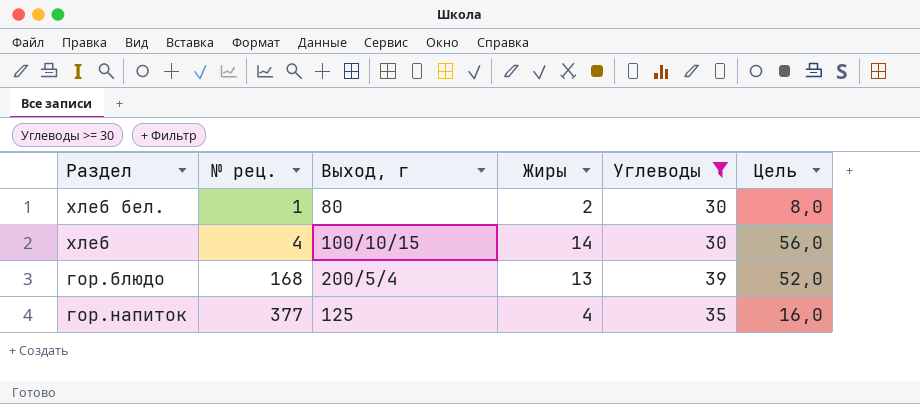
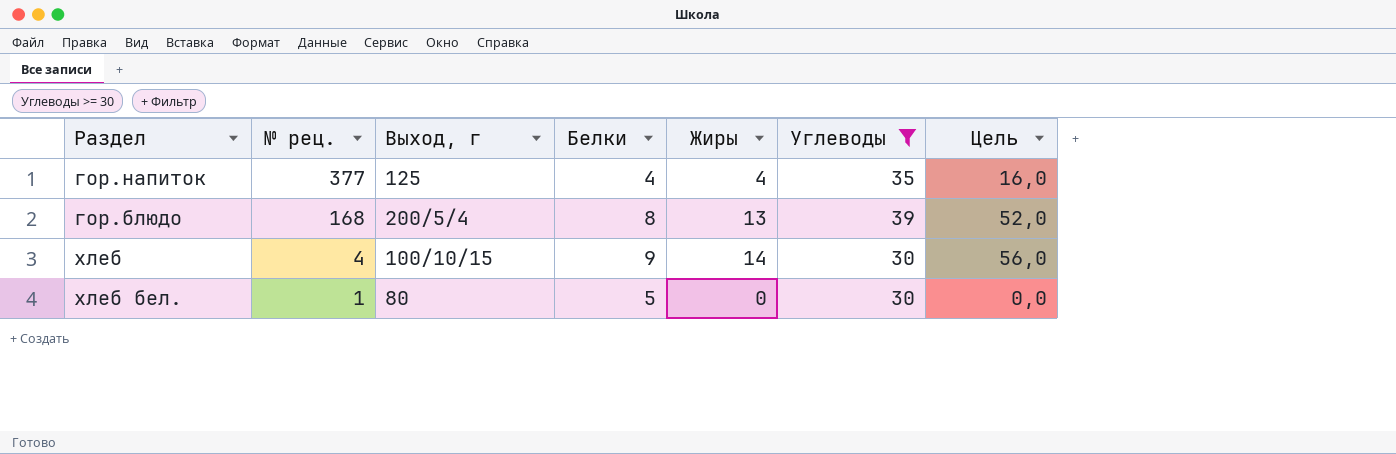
row order: № рец. ascending -> № рец. descending
column Белки | position: none -> 4
хлеб бел. | Жиры: 2 -> 0
хлеб бел. | Цель: 8,0 -> 0,0

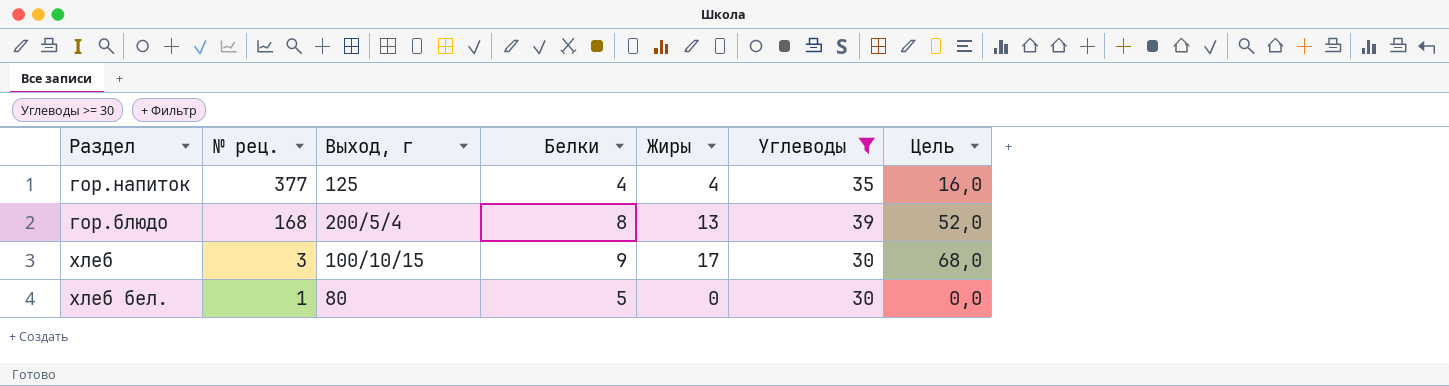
хлеб | № рец.: 4 -> 3
хлеб | Жиры: 14 -> 17
хлеб | Цель: 56,0 -> 68,0

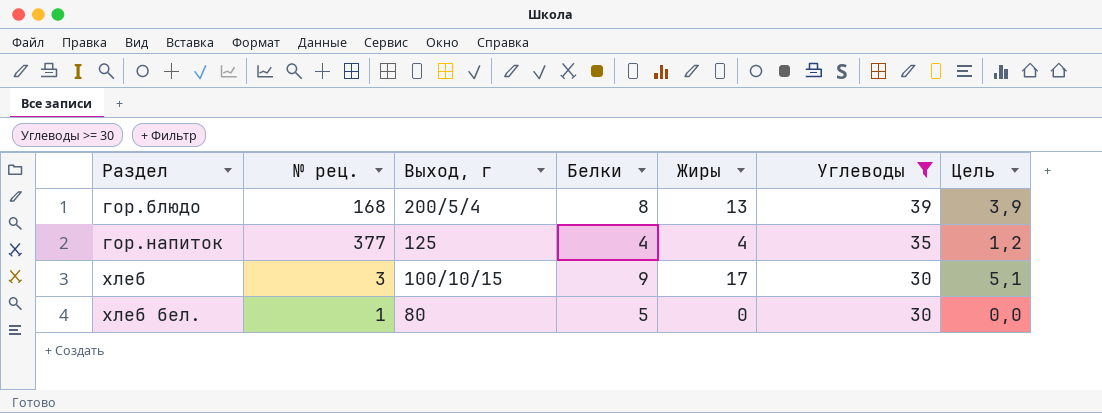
row order: № рец. descending -> Раздел ascending
column Цель | formula: [Жиры] * 4 -> [Жиры] * 0,3

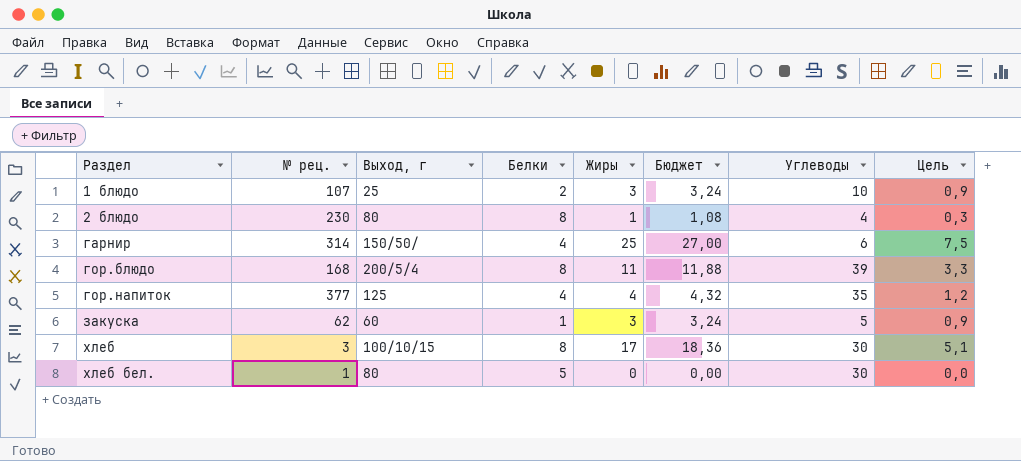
filter: Углеводы >= 30 -> none
column Бюджет | formula: none -> [Жиры] * 1,08
гор.блюдо | Жиры: 13 -> 11
гор.блюдо | Цель: 3,9 -> 3,3
хлеб | Белки: 9 -> 8

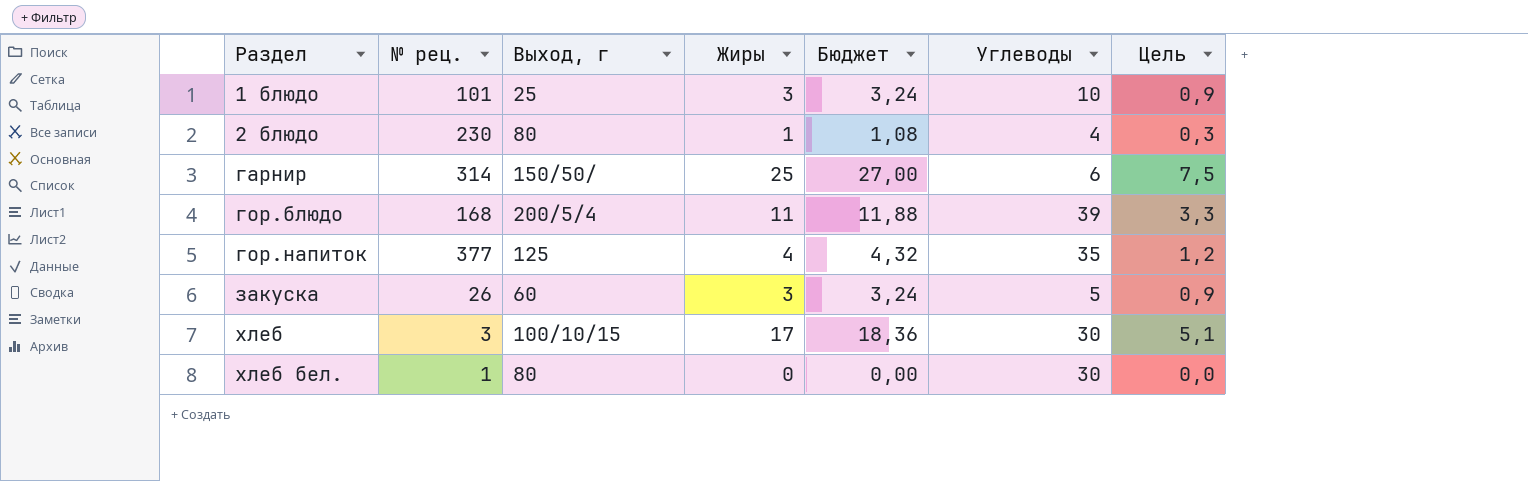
column Белки | position: 4 -> none
1 блюдо | № рец.: 107 -> 101
закуска | № рец.: 62 -> 26

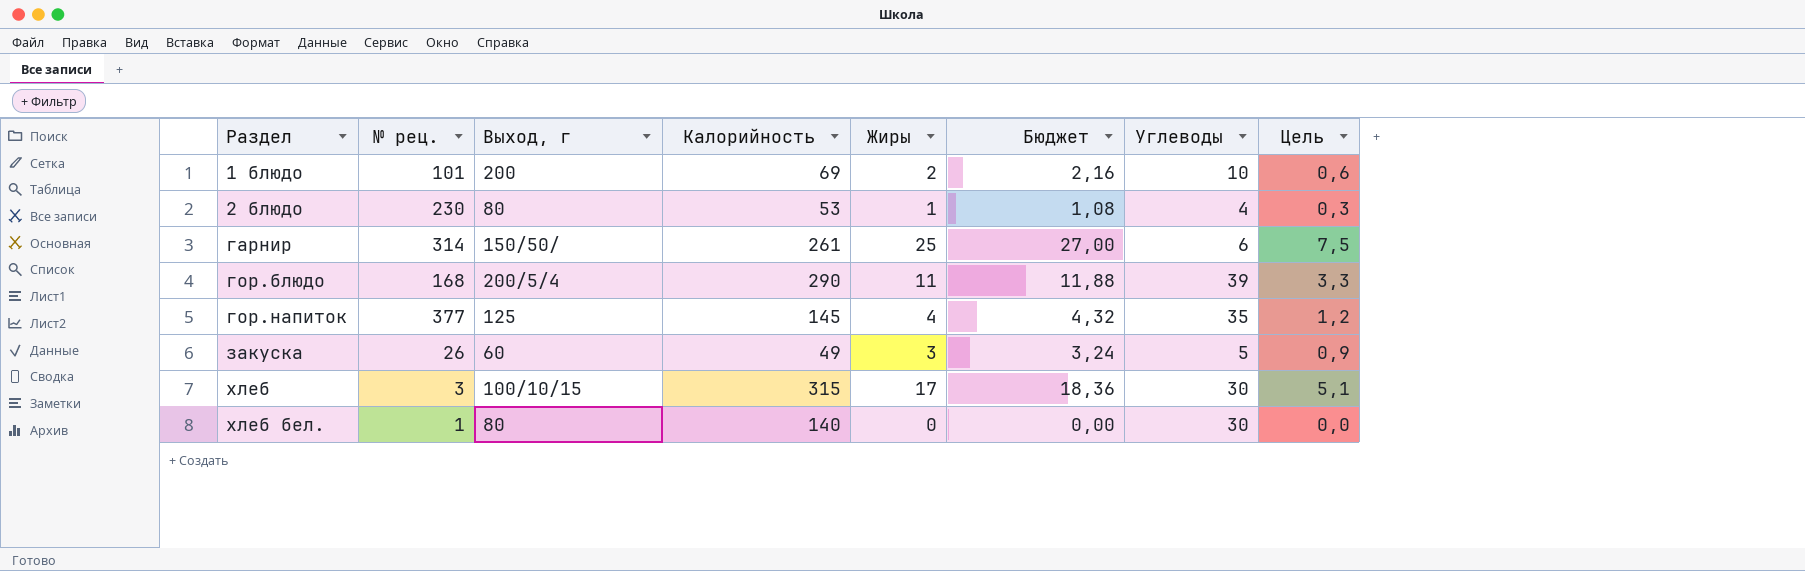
column Калорийность | position: none -> 4
1 блюдо | Выход, г: 25 -> 200
1 блюдо | Жиры: 3 -> 2
1 блюдо | Бюджет: 3,24 -> 2,16
1 блюдо | Цель: 0,9 -> 0,6

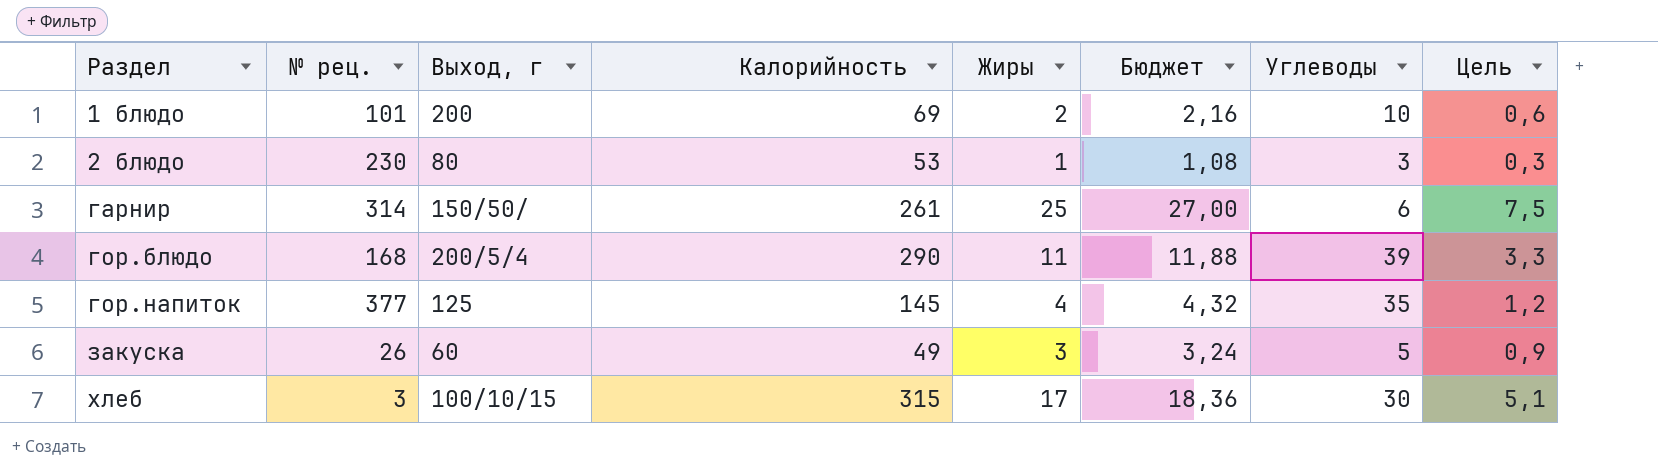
row хлеб бел.: 1 | 80 | 140 | 0 | 0,00 | 30 | 0,0 -> none
2 блюдо | Углеводы: 4 -> 3

